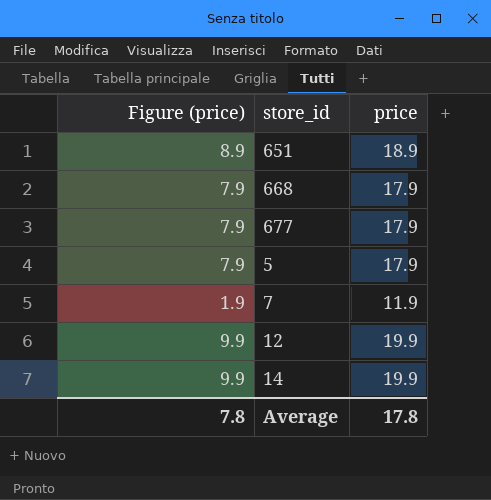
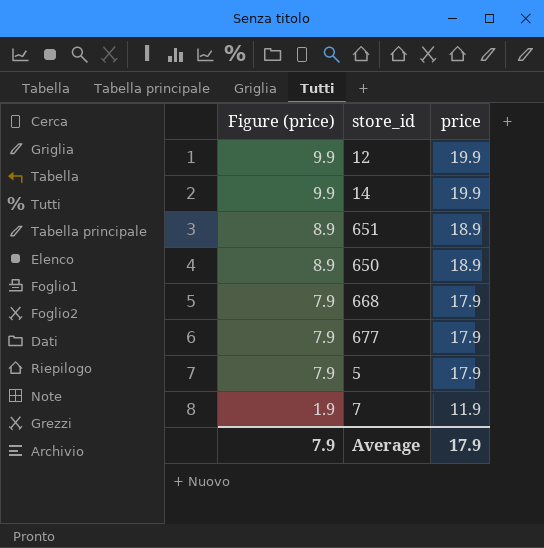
row order: none -> Figure (price) descending
row 650: none -> 8.9 | 18.9
Average | Figure (price): 7.8 -> 7.9
Average | price: 17.8 -> 17.9

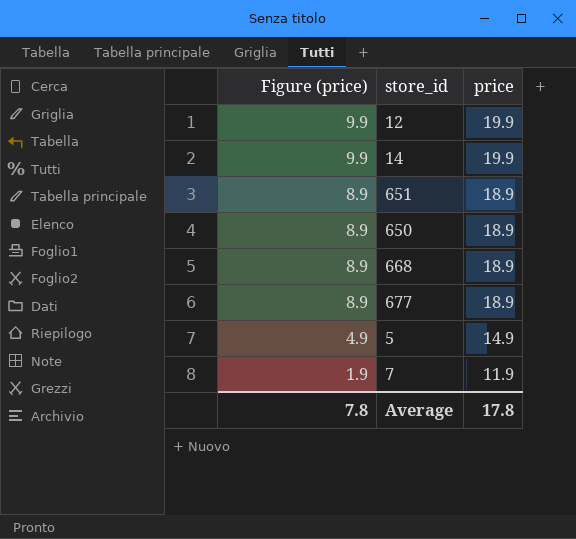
668 | Figure (price): 7.9 -> 8.9
668 | price: 17.9 -> 18.9
677 | Figure (price): 7.9 -> 8.9
677 | price: 17.9 -> 18.9
5 | Figure (price): 7.9 -> 4.9
5 | price: 17.9 -> 14.9
Average | Figure (price): 7.9 -> 7.8
Average | price: 17.9 -> 17.8

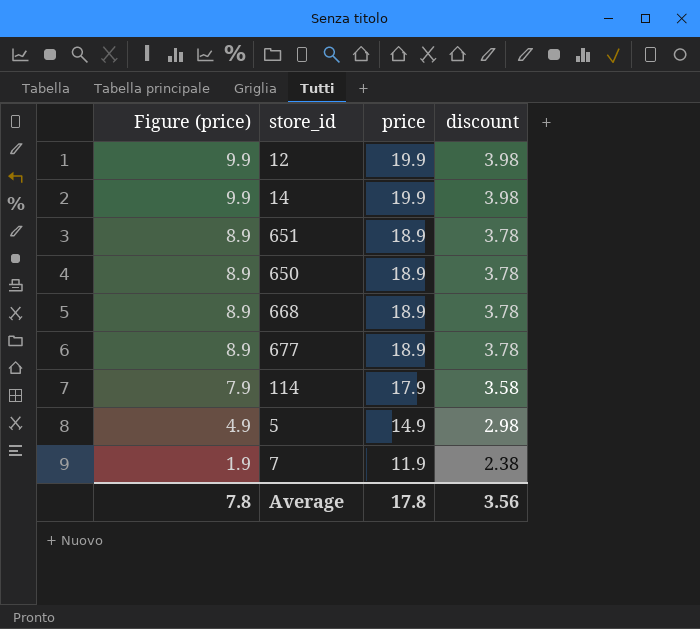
column discount | formula: none -> [price] * 0.2
row 114: none -> 7.9 | 17.9 | 3.58

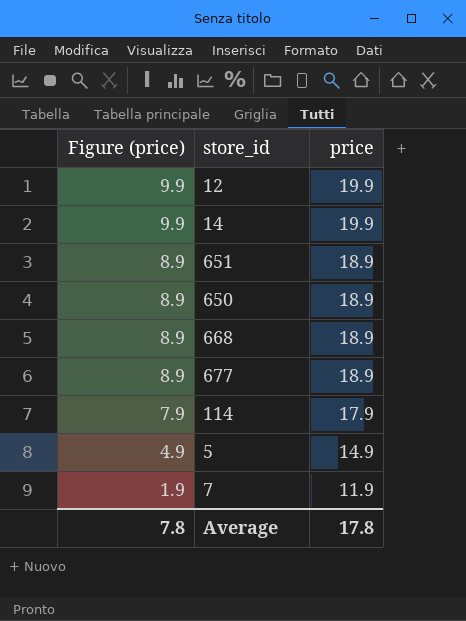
column discount | formula: [price] * 0.2 -> none

